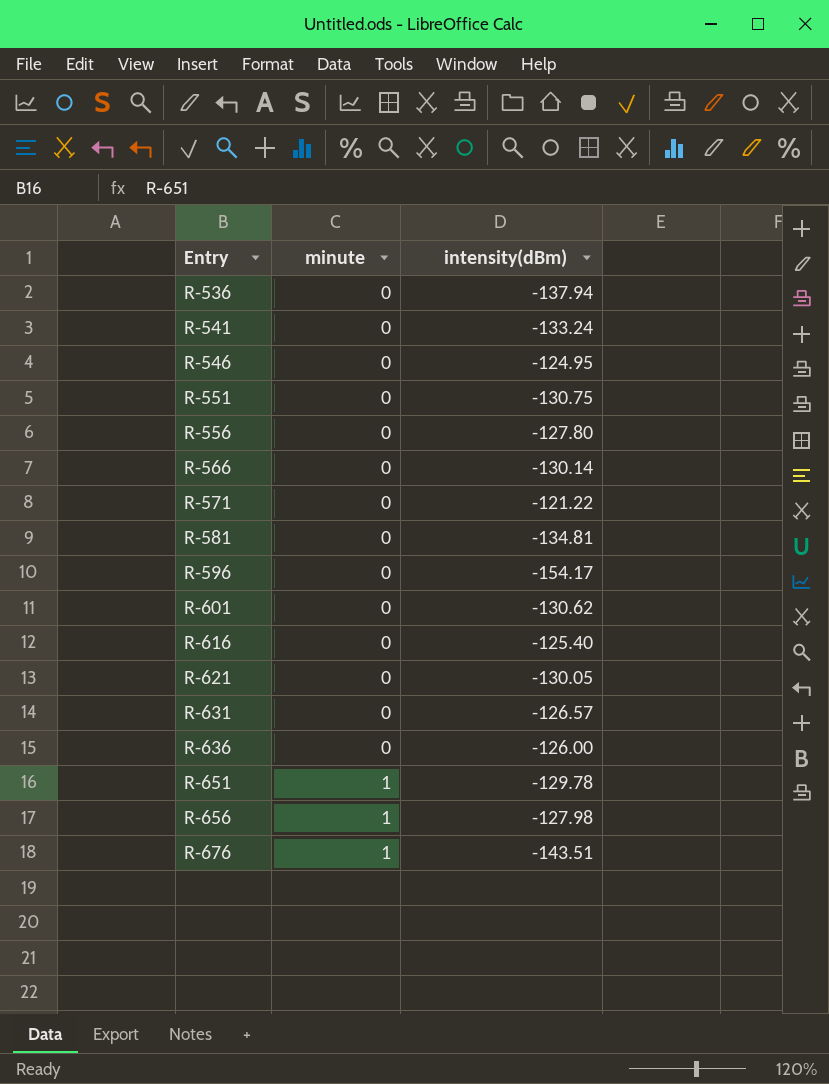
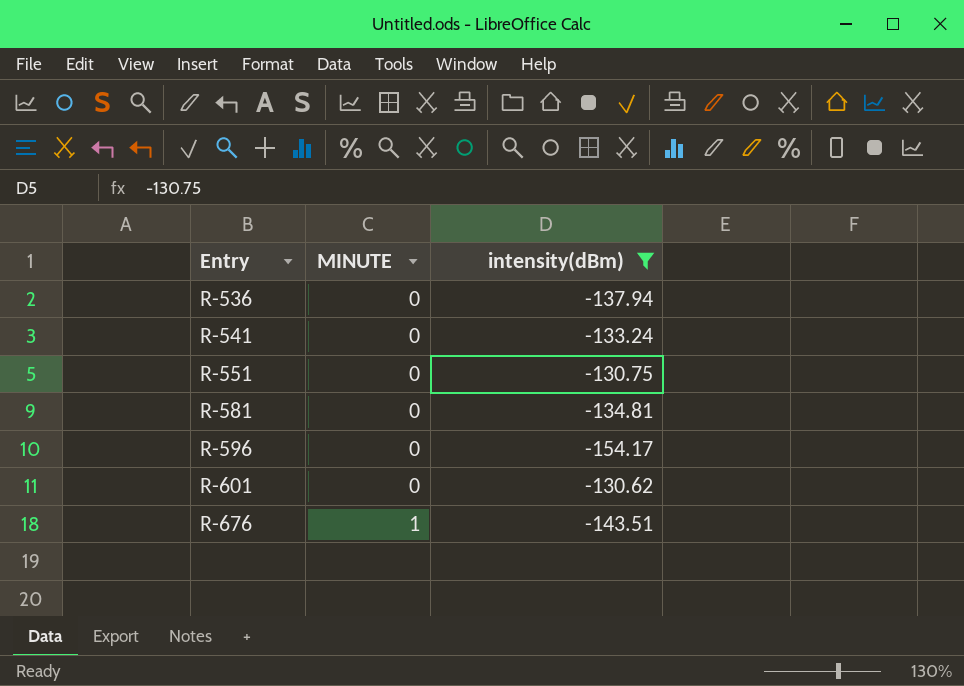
filter: none -> intensity(dBm) <= -130.62
column name: minute -> MINUTE

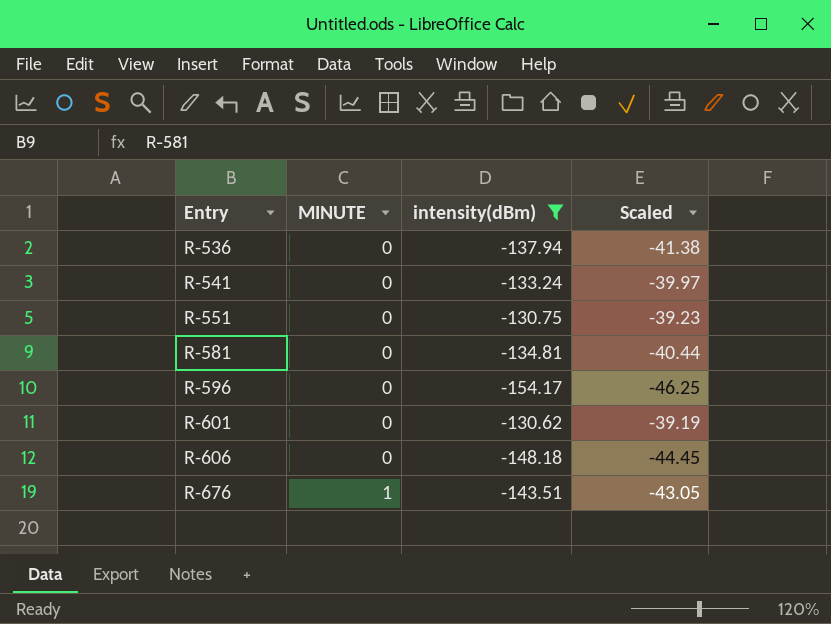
column Scaled | formula: none -> [intensity(dBm)] * 0.3
row R-606: none -> 0 | -148.18 | -44.45

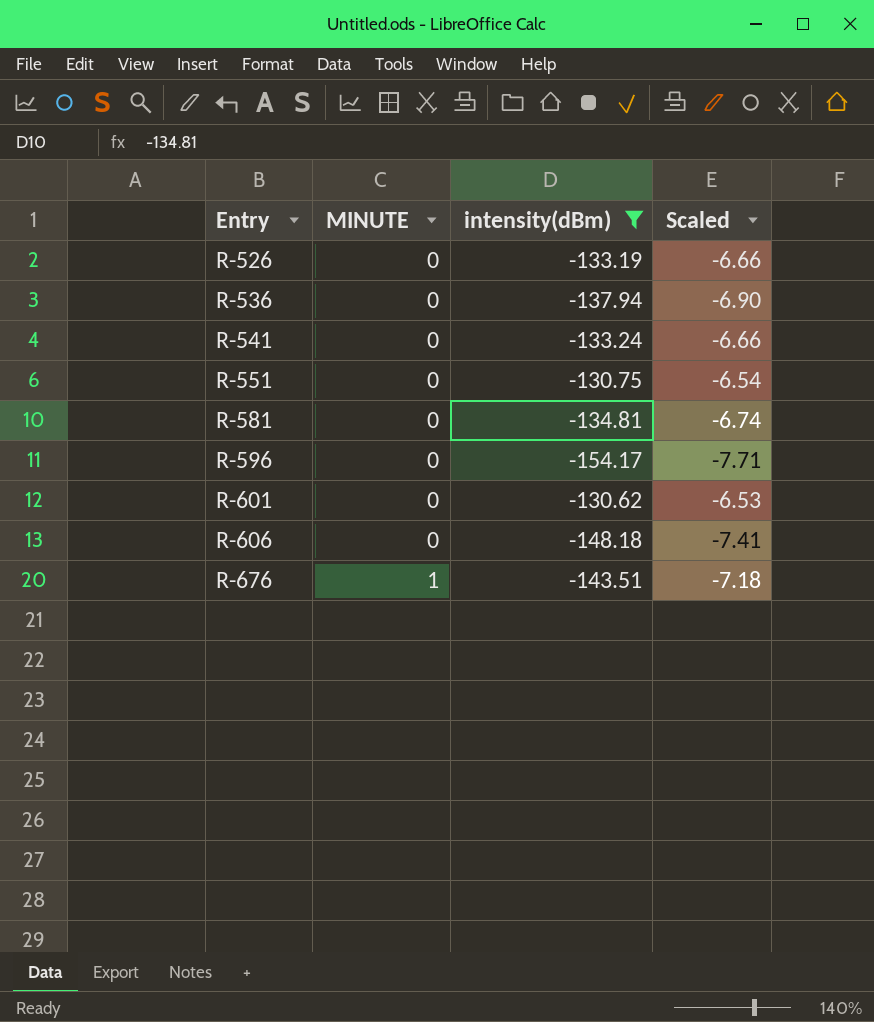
column Scaled | formula: [intensity(dBm)] * 0.3 -> [intensity(dBm)] * 0.05
row R-526: none -> 0 | -133.19 | -6.66

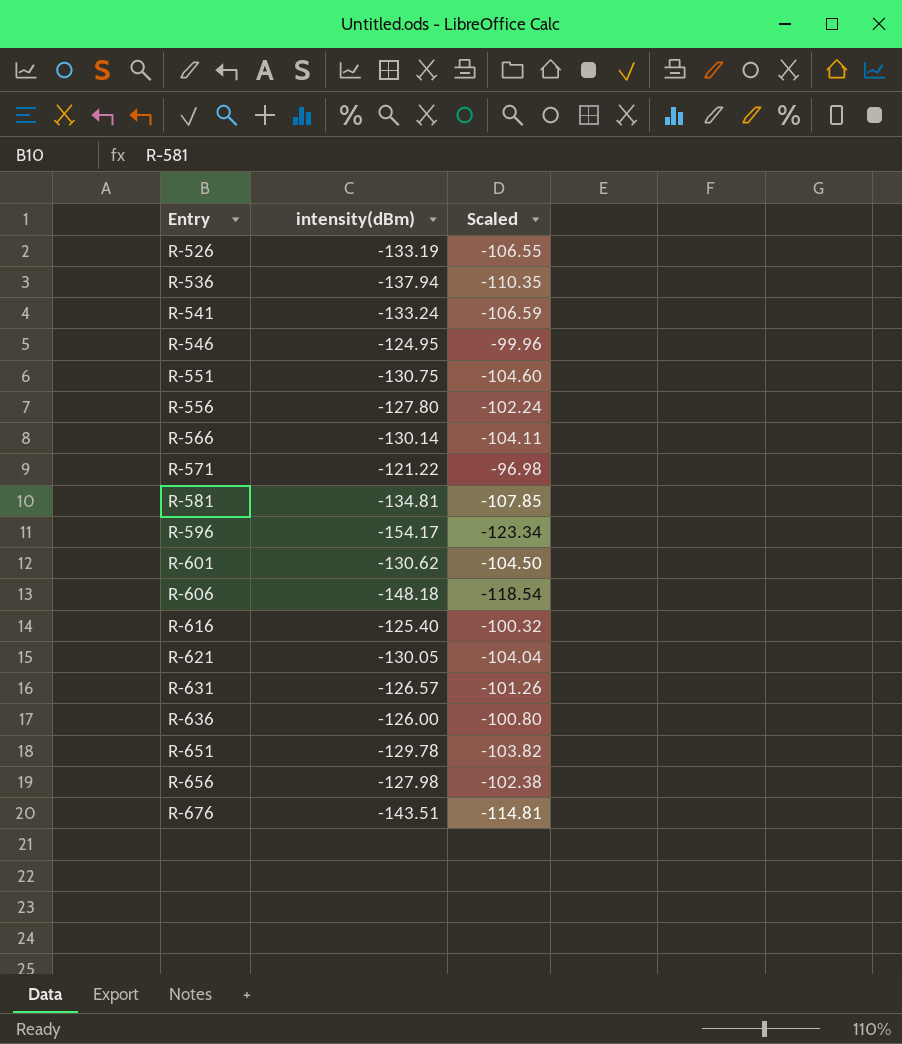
filter: intensity(dBm) <= -130.62 -> none
column MINUTE | position: 2 -> none
column Scaled | formula: [intensity(dBm)] * 0.05 -> [intensity(dBm)] * 0.8

